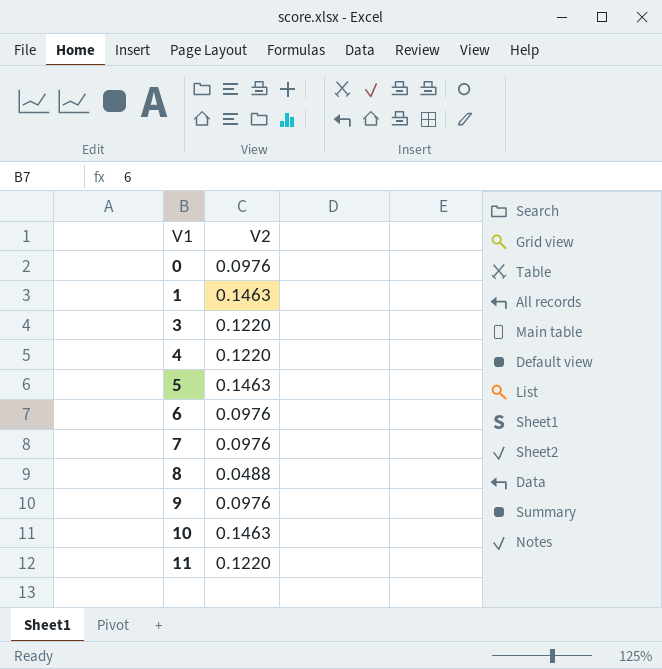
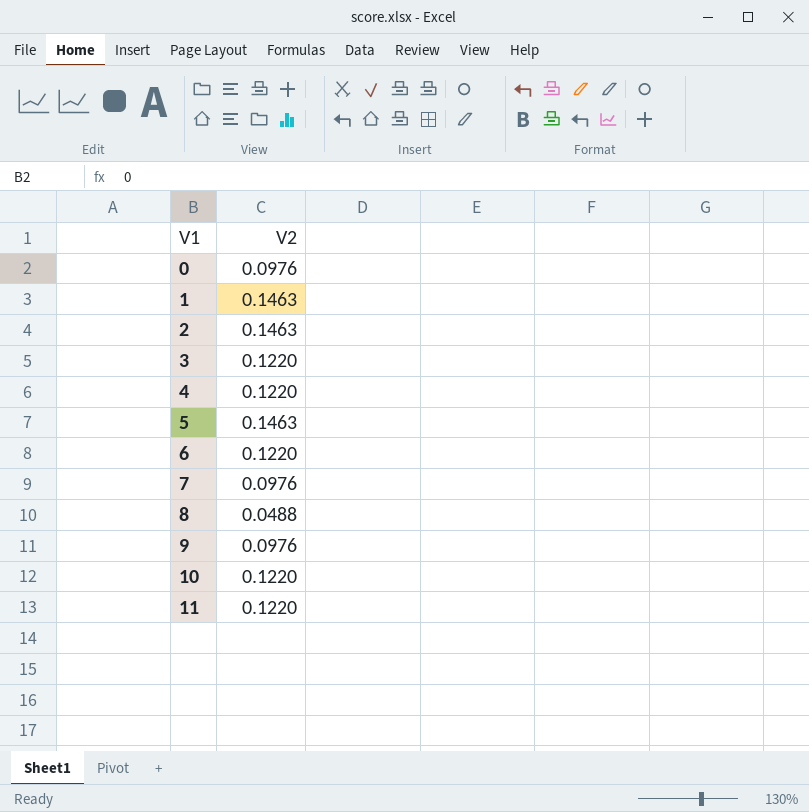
row 2: none -> 0.1463
6 | V2: 0.0976 -> 0.1220
10 | V2: 0.1463 -> 0.1220

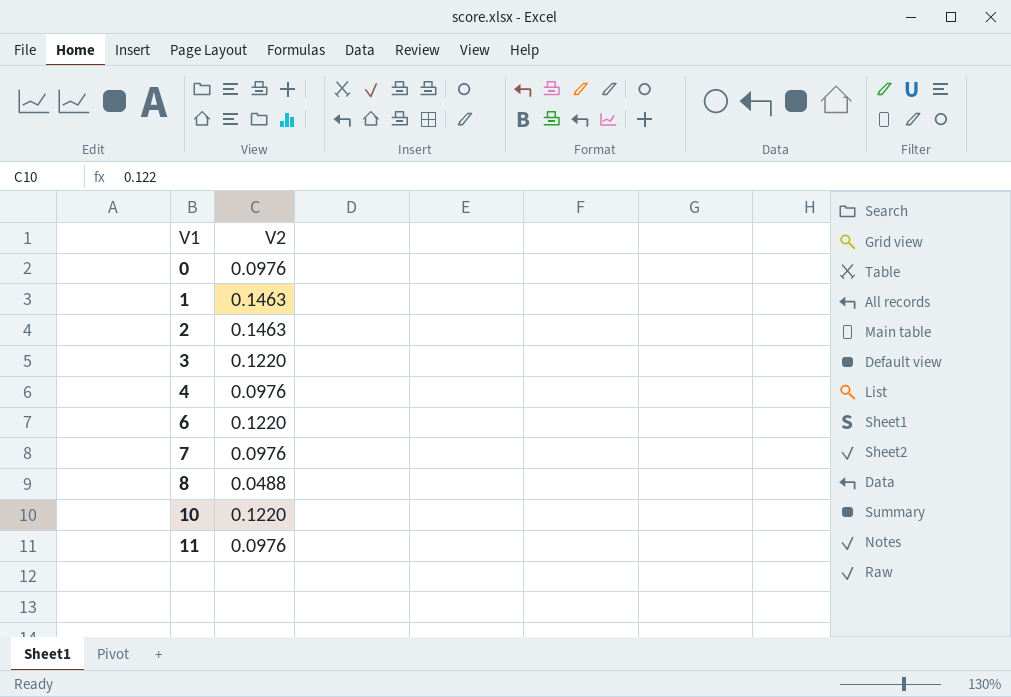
row 5: 0.1463 -> none
row 9: 0.0976 -> none
4 | V2: 0.1220 -> 0.0976
11 | V2: 0.1220 -> 0.0976

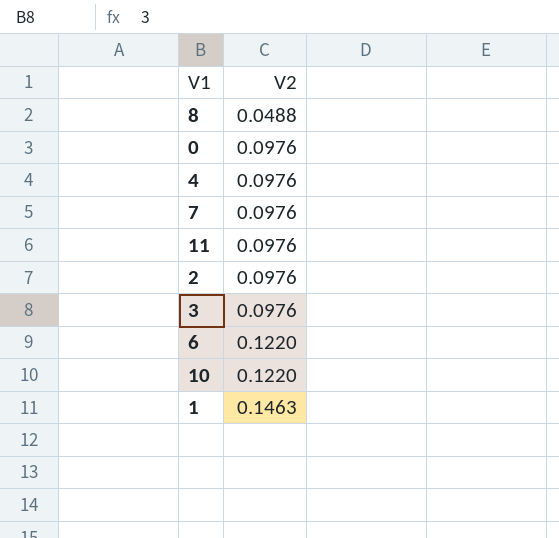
row order: V1 ascending -> V2 ascending
2 | V2: 0.1463 -> 0.0976
3 | V2: 0.1220 -> 0.0976

